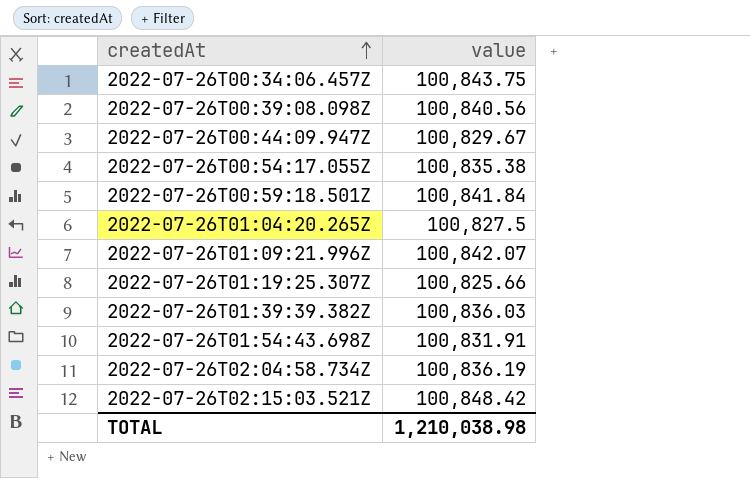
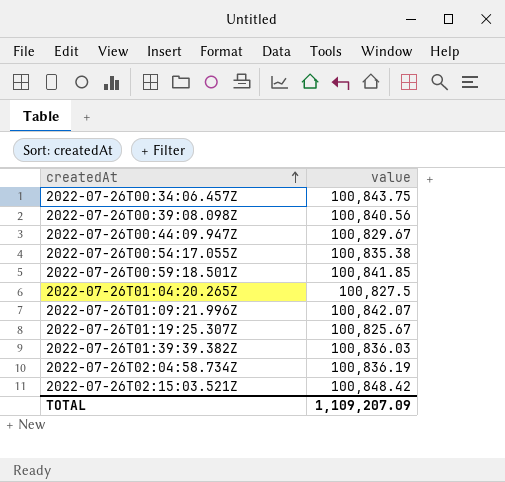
row 2022-07-26T01:54:43.698Z: 100,831.91 -> none
2022-07-26T00:59:18.501Z | value: 100,841.84 -> 100,841.85
2022-07-26T01:19:25.307Z | value: 100,825.66 -> 100,825.67
TOTAL | value: 1,210,038.98 -> 1,109,207.09

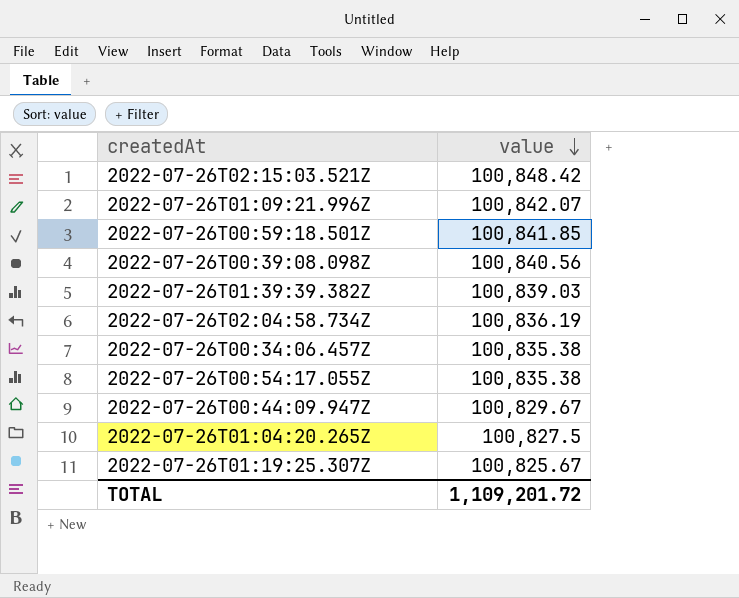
row order: createdAt ascending -> value descending
2022-07-26T01:39:39.382Z | value: 100,836.03 -> 100,839.03
2022-07-26T00:34:06.457Z | value: 100,843.75 -> 100,835.38
TOTAL | value: 1,109,207.09 -> 1,109,201.72

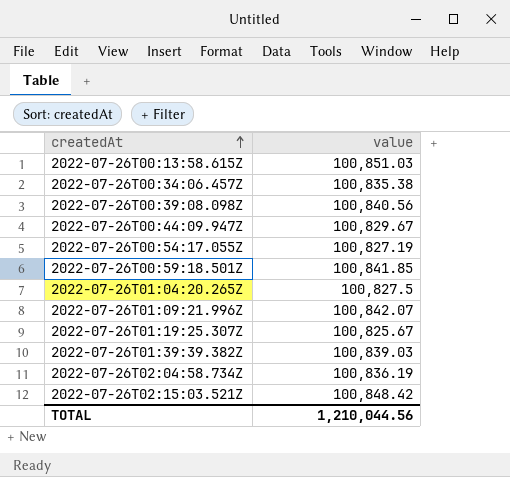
row order: value descending -> createdAt ascending
row 2022-07-26T00:13:58.615Z: none -> 100,851.03
2022-07-26T00:54:17.055Z | value: 100,835.38 -> 100,827.19
TOTAL | value: 1,109,201.72 -> 1,210,044.56

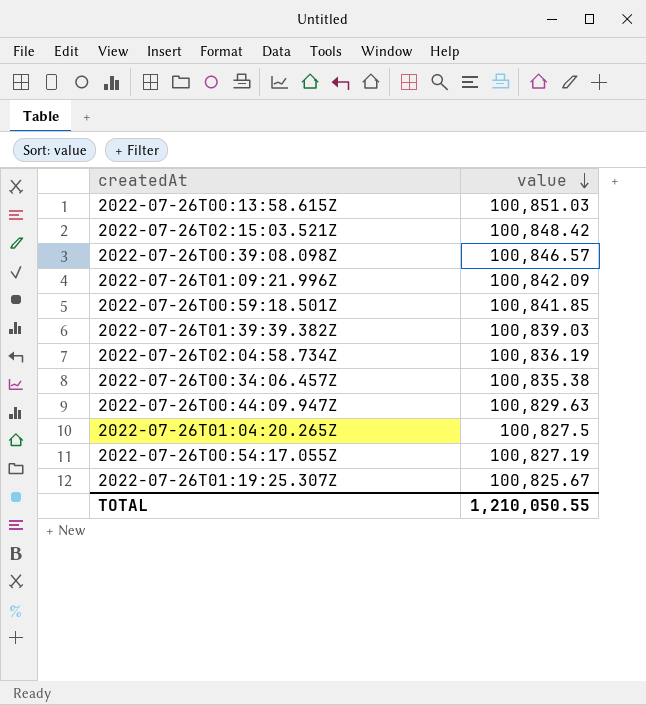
row order: createdAt ascending -> value descending
2022-07-26T00:39:08.098Z | value: 100,840.56 -> 100,846.57
2022-07-26T01:09:21.996Z | value: 100,842.07 -> 100,842.09
2022-07-26T00:44:09.947Z | value: 100,829.67 -> 100,829.63
TOTAL | value: 1,210,044.56 -> 1,210,050.55

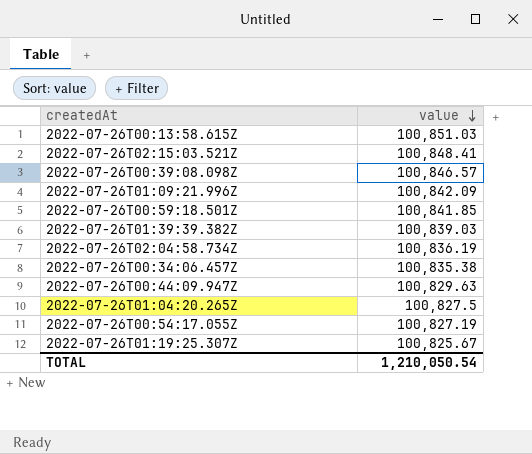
2022-07-26T02:15:03.521Z | value: 100,848.42 -> 100,848.41
TOTAL | value: 1,210,050.55 -> 1,210,050.54

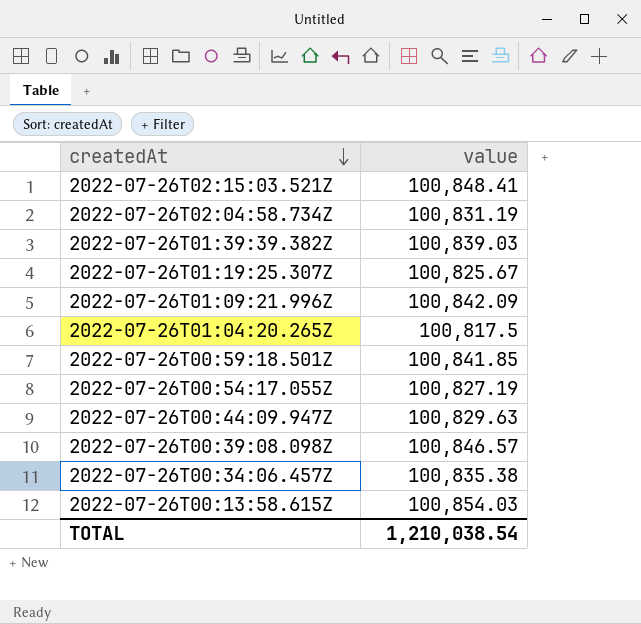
row order: value descending -> createdAt descending
2022-07-26T02:04:58.734Z | value: 100,836.19 -> 100,831.19
2022-07-26T01:04:20.265Z | value: 100,827.5 -> 100,817.5
2022-07-26T00:13:58.615Z | value: 100,851.03 -> 100,854.03
TOTAL | value: 1,210,050.54 -> 1,210,038.54

